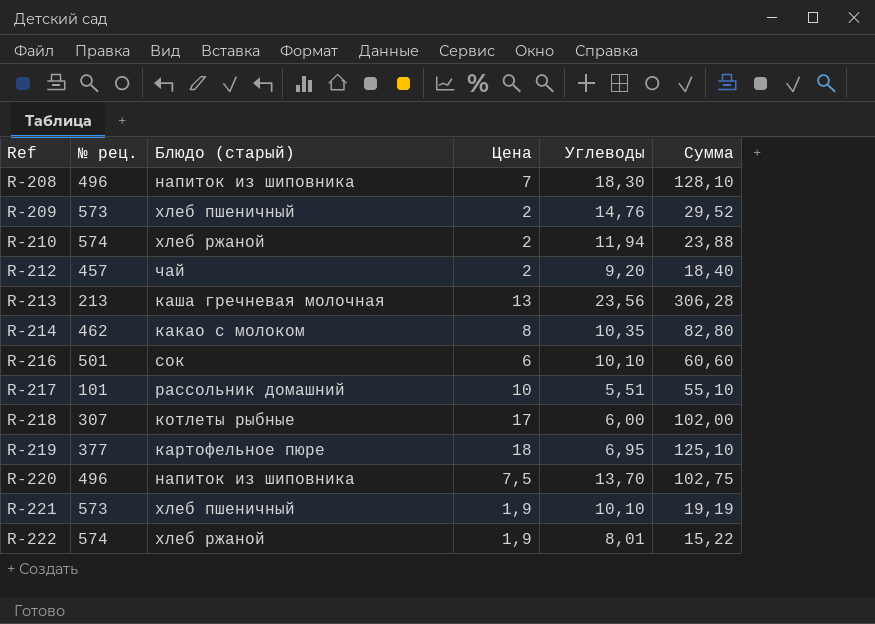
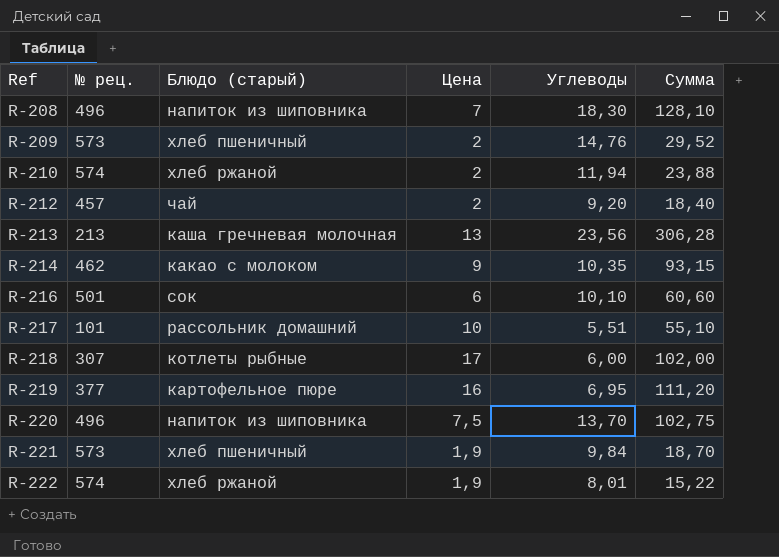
R-214 | Цена: 8 -> 9
R-214 | Сумма: 82,80 -> 93,15
R-219 | Цена: 18 -> 16
R-219 | Сумма: 125,10 -> 111,20
R-221 | Углеводы: 10,10 -> 9,84
R-221 | Сумма: 19,19 -> 18,70

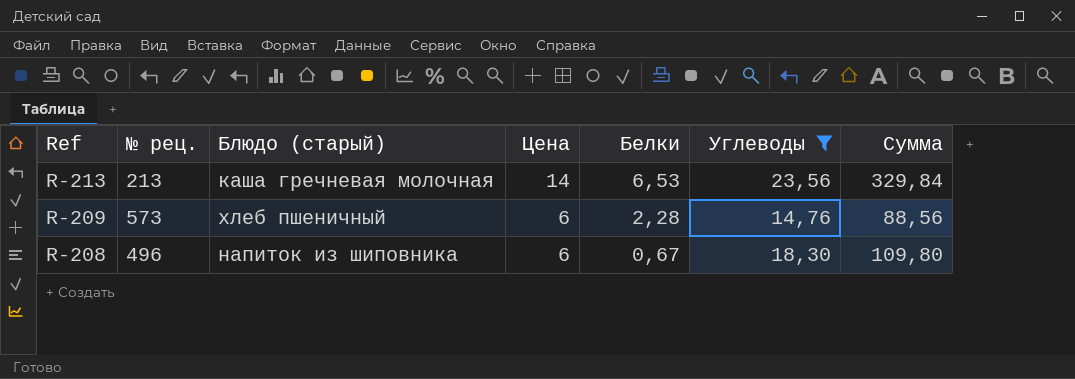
filter: none -> Углеводы >= 14,76
row order: Ref ascending -> Ref descending
column Белки | position: none -> 5
R-213 | Цена: 13 -> 14
R-213 | Сумма: 306,28 -> 329,84
R-209 | Цена: 2 -> 6
R-209 | Сумма: 29,52 -> 88,56
R-208 | Цена: 7 -> 6
R-208 | Сумма: 128,10 -> 109,80

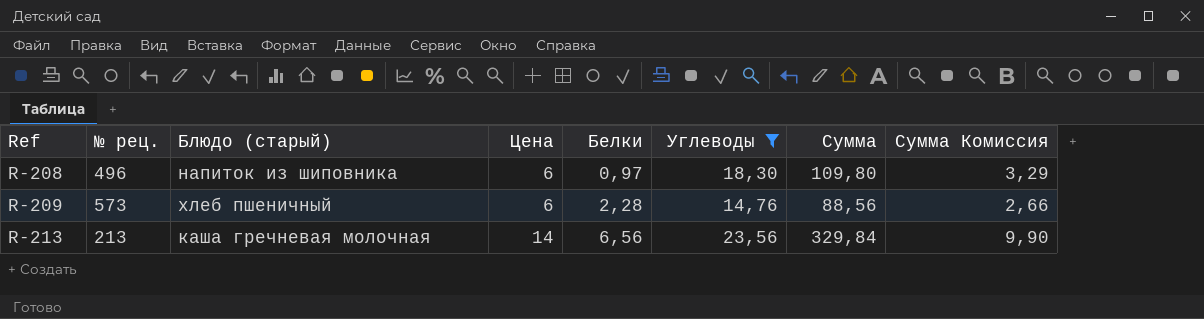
row order: Ref descending -> Ref ascending
column Сумма Комиссия | formula: none -> [Сумма] * 0,03
R-208 | Белки: 0,67 -> 0,97
R-213 | Белки: 6,53 -> 6,56

